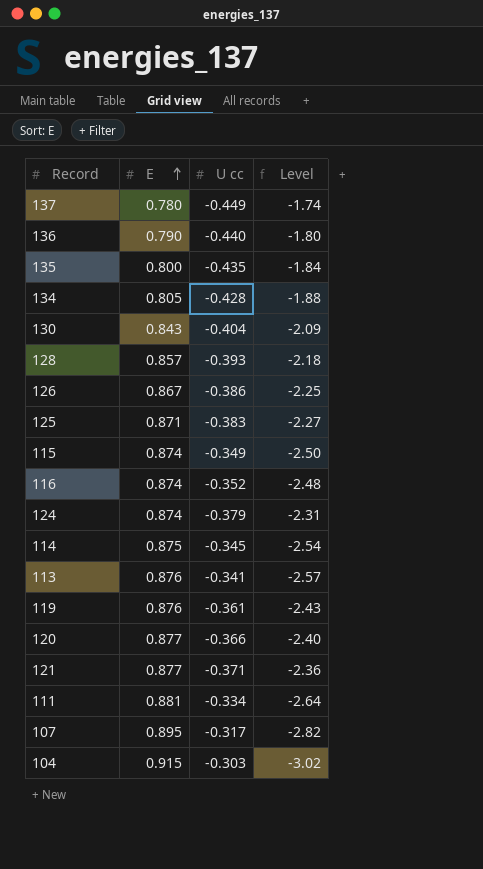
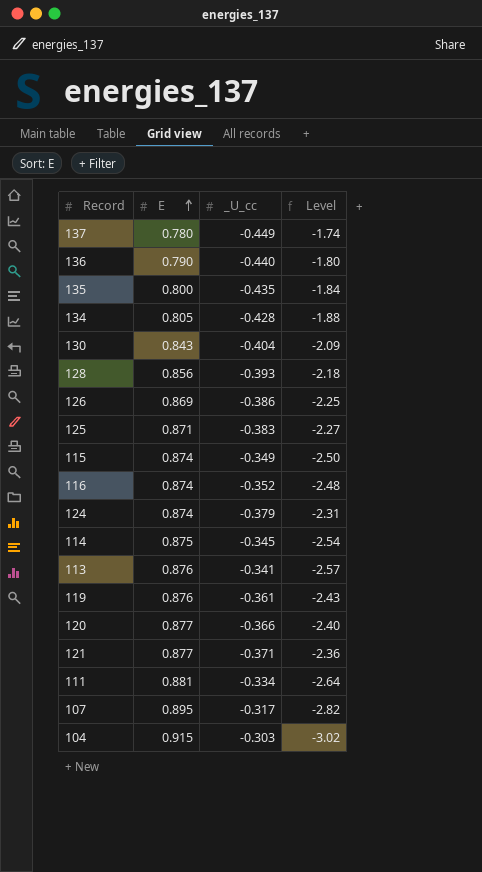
column name: U cc -> _U_cc
128 | E: 0.857 -> 0.856
126 | E: 0.867 -> 0.869

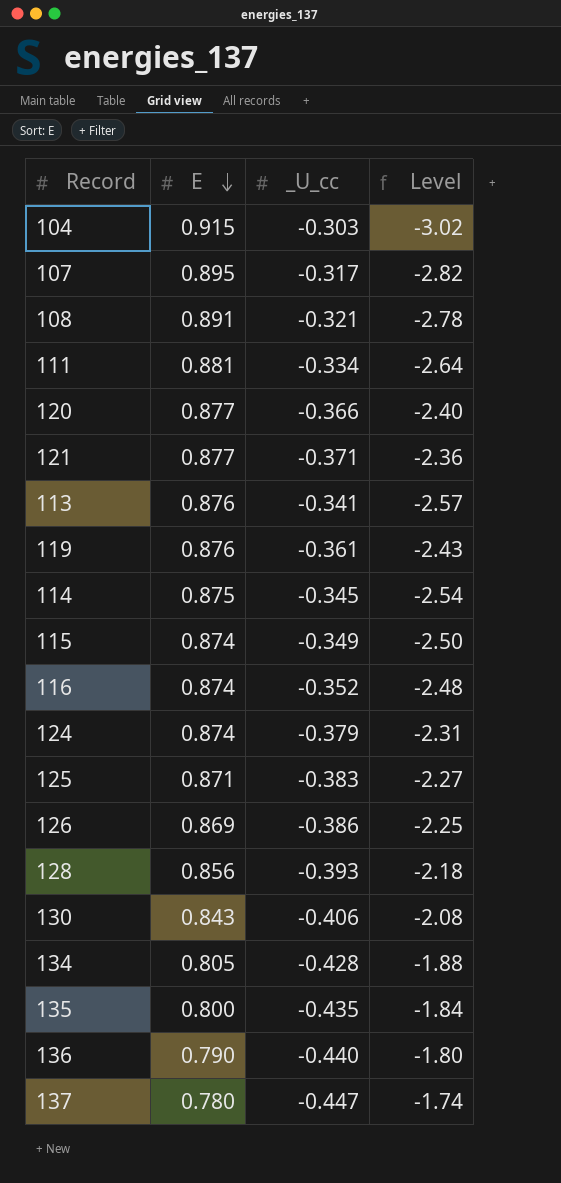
row order: E ascending -> E descending
row 108: none -> 0.891 | -0.321 | -2.78
130 | _U_cc: -0.404 -> -0.406
130 | Level: -2.09 -> -2.08
137 | _U_cc: -0.449 -> -0.447

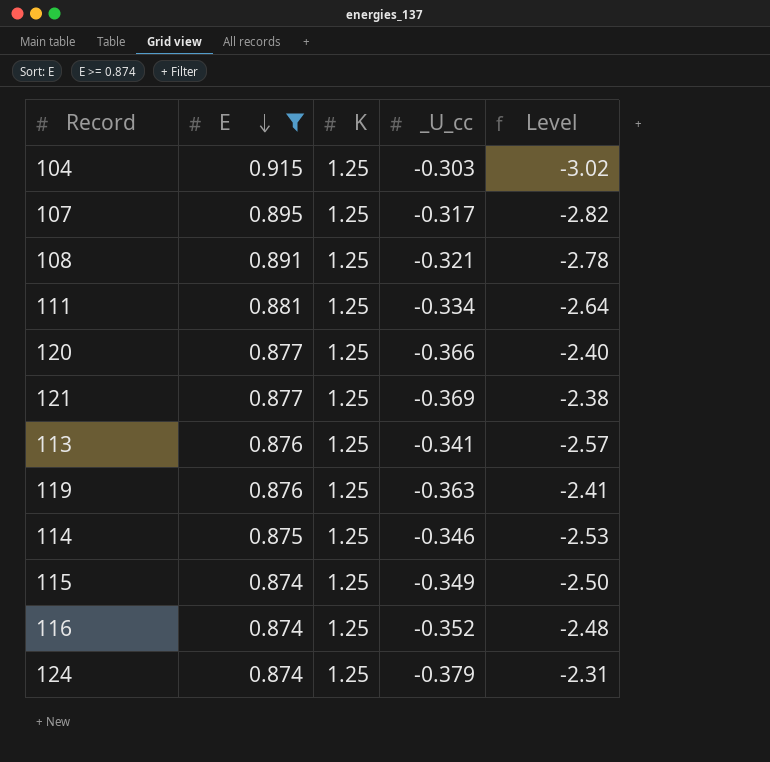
filter: none -> E >= 0.874
column K | position: none -> 3
121 | _U_cc: -0.371 -> -0.369
121 | Level: -2.36 -> -2.38
119 | _U_cc: -0.361 -> -0.363
119 | Level: -2.43 -> -2.41
114 | _U_cc: -0.345 -> -0.346
114 | Level: -2.54 -> -2.53

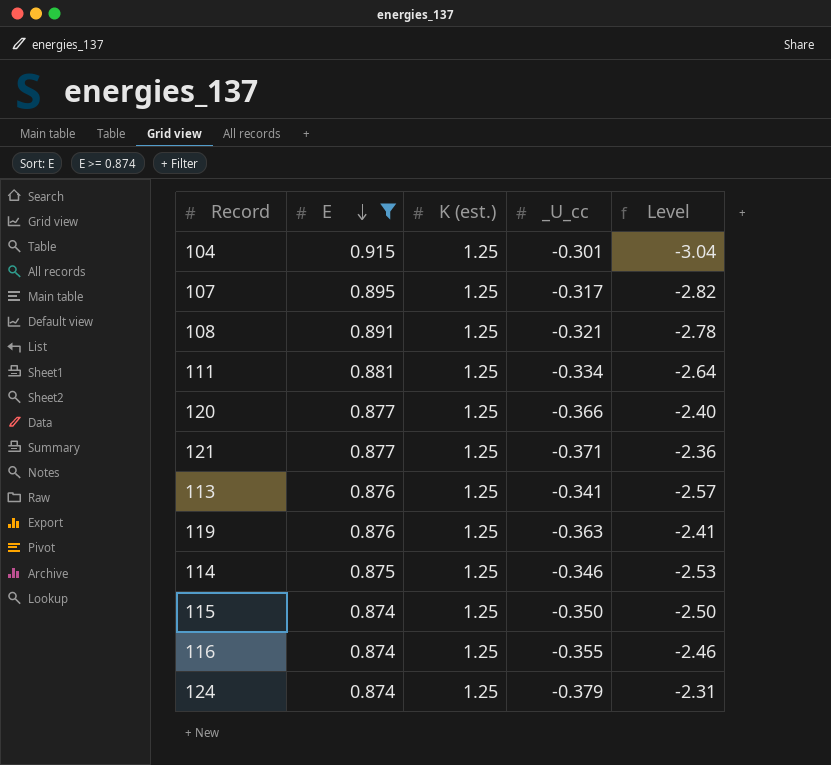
column name: K -> K (est.)
104 | _U_cc: -0.303 -> -0.301
104 | Level: -3.02 -> -3.04
121 | _U_cc: -0.369 -> -0.371
121 | Level: -2.38 -> -2.36
115 | _U_cc: -0.349 -> -0.350
116 | _U_cc: -0.352 -> -0.355
116 | Level: -2.48 -> -2.46

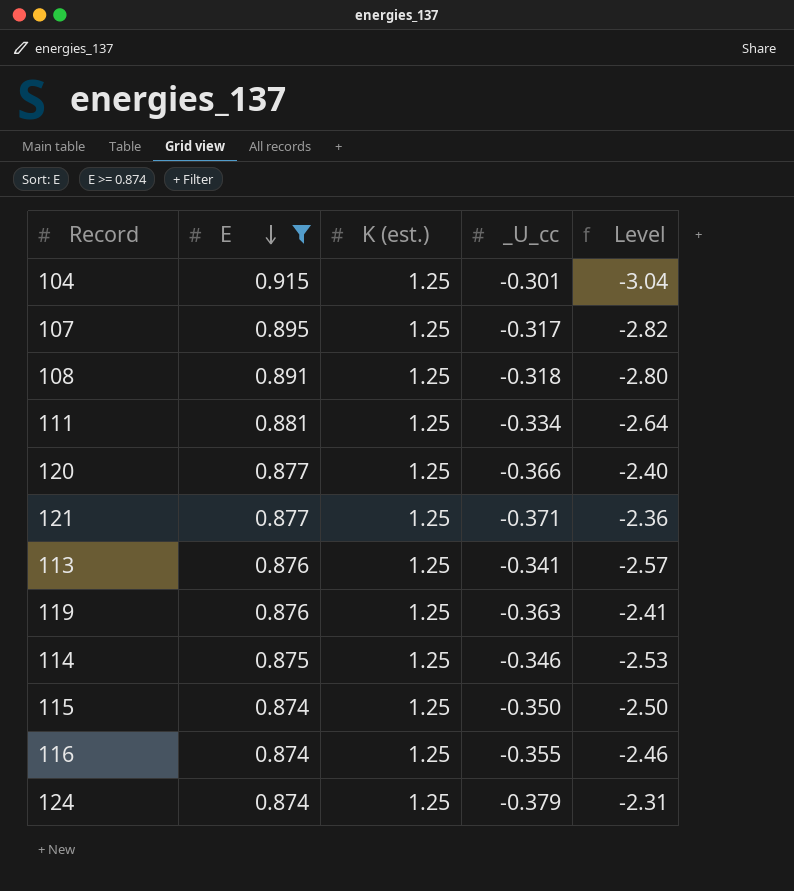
108 | _U_cc: -0.321 -> -0.318
108 | Level: -2.78 -> -2.80

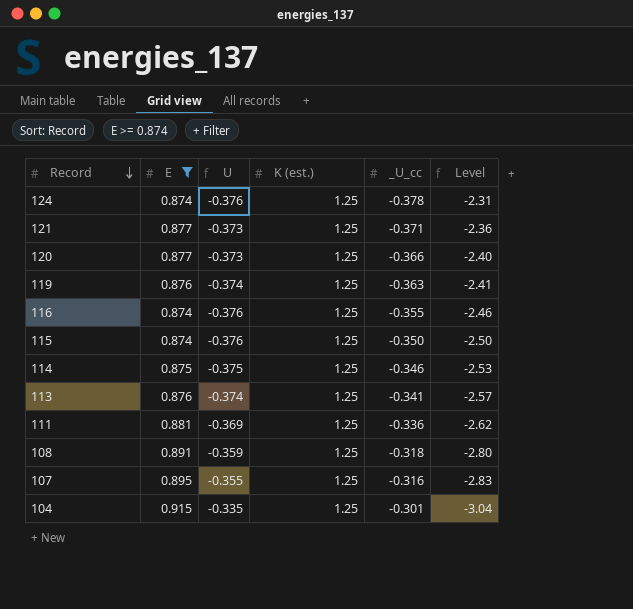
row order: E descending -> Record descending
column U | formula: none -> [E] - [K (est.)]
124 | _U_cc: -0.379 -> -0.378
111 | _U_cc: -0.334 -> -0.336
111 | Level: -2.64 -> -2.62
107 | _U_cc: -0.317 -> -0.316
107 | Level: -2.82 -> -2.83

